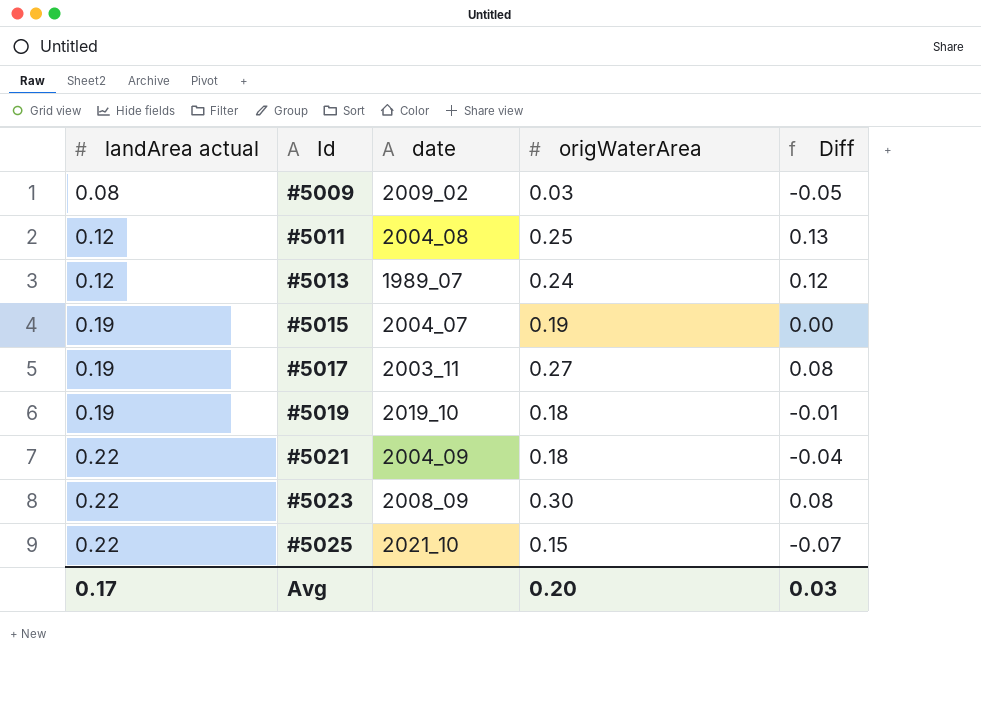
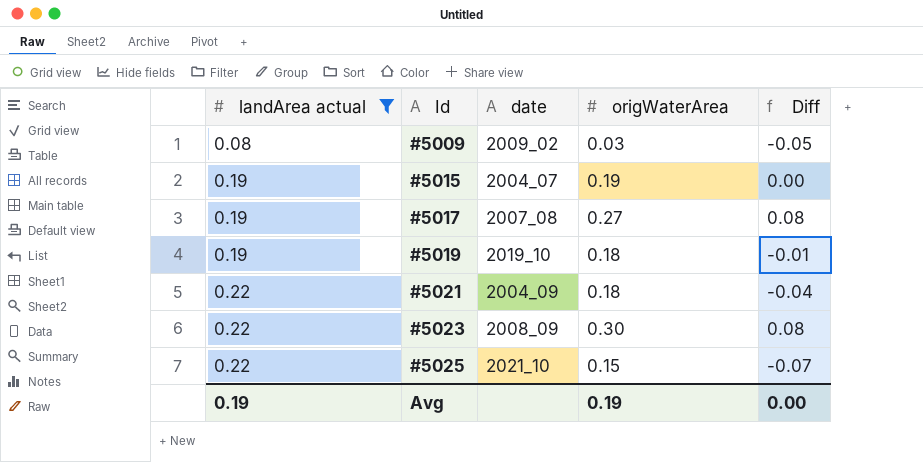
filter: none -> landArea actual != 0.12
#5017 | date: 2003_11 -> 2007_08
Avg | landArea actual: 0.17 -> 0.19
Avg | origWaterArea: 0.20 -> 0.19
Avg | Diff: 0.03 -> 0.00

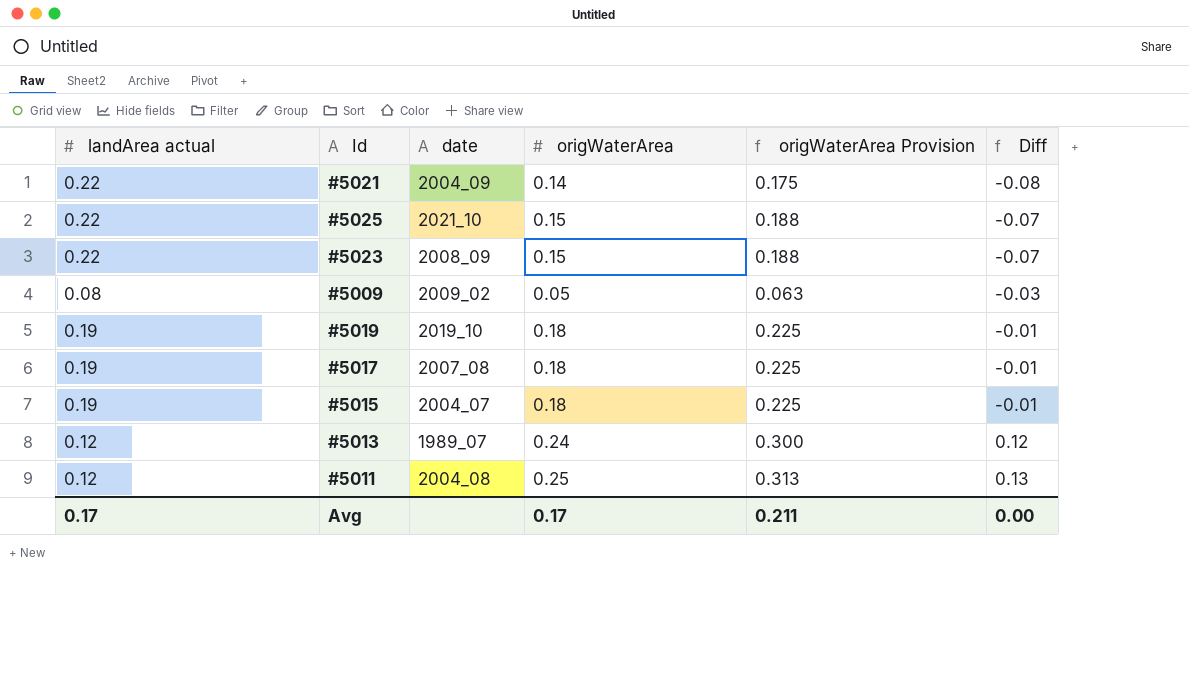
filter: landArea actual != 0.12 -> none
row order: landArea actual ascending -> Diff ascending
column origWaterArea Provision | formula: none -> [origWaterArea] * 1.25
#5021 | origWaterArea: 0.18 -> 0.14
#5021 | Diff: -0.04 -> -0.08
#5023 | origWaterArea: 0.30 -> 0.15
#5023 | Diff: 0.08 -> -0.07
#5009 | origWaterArea: 0.03 -> 0.05
#5009 | Diff: -0.05 -> -0.03
#5017 | origWaterArea: 0.27 -> 0.18
#5017 | Diff: 0.08 -> -0.01
#5015 | origWaterArea: 0.19 -> 0.18
#5015 | Diff: 0.00 -> -0.01
Avg | landArea actual: 0.19 -> 0.17
Avg | origWaterArea: 0.19 -> 0.17

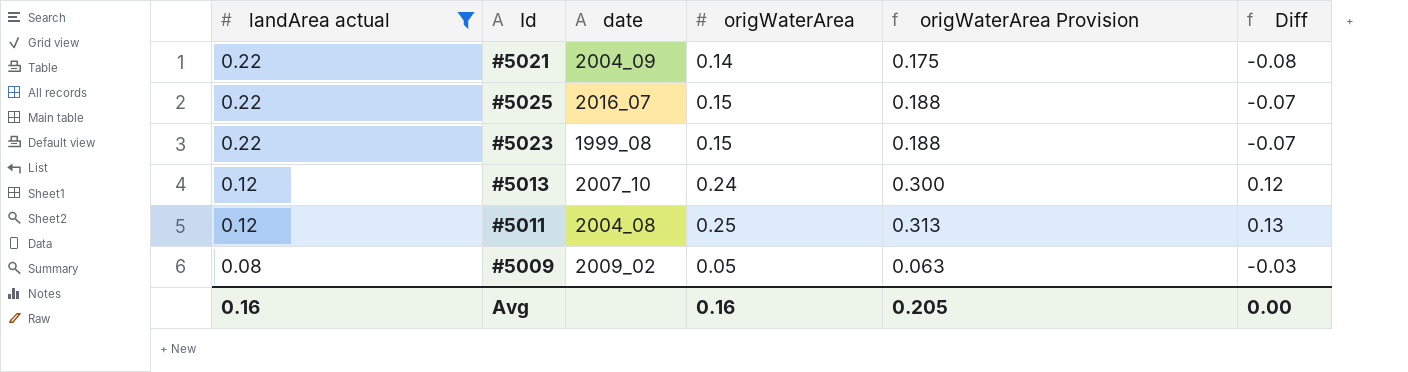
filter: none -> landArea actual != 0.19
row order: Diff ascending -> landArea actual descending
#5025 | date: 2021_10 -> 2016_07
#5023 | date: 2008_09 -> 1999_08
#5013 | date: 1989_07 -> 2007_10
Avg | landArea actual: 0.17 -> 0.16
Avg | origWaterArea: 0.17 -> 0.16
Avg | origWaterArea Provision: 0.211 -> 0.205

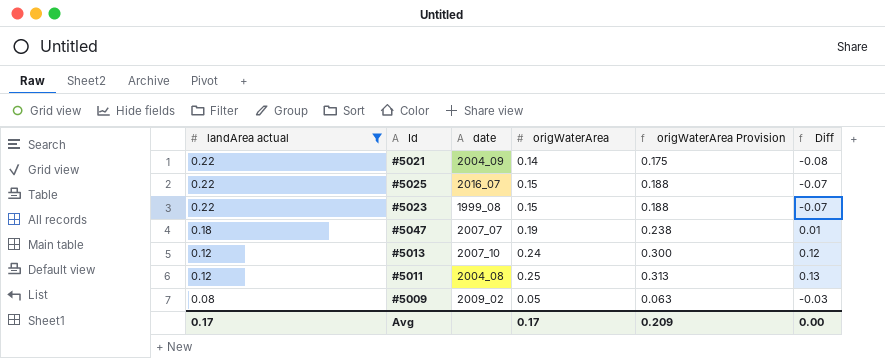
row #5047: none -> 0.18 | 2007_07 | 0.19 | 0.238 | 0.01
Avg | landArea actual: 0.16 -> 0.17
Avg | origWaterArea: 0.16 -> 0.17
Avg | origWaterArea Provision: 0.205 -> 0.209

